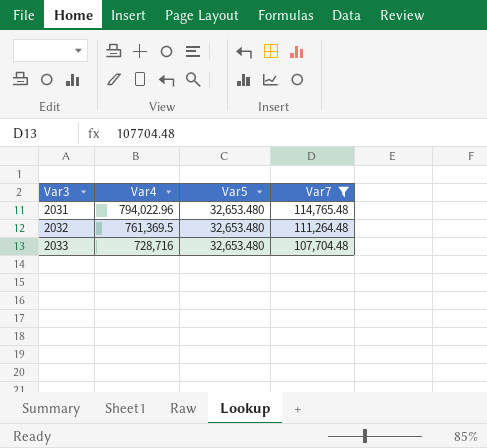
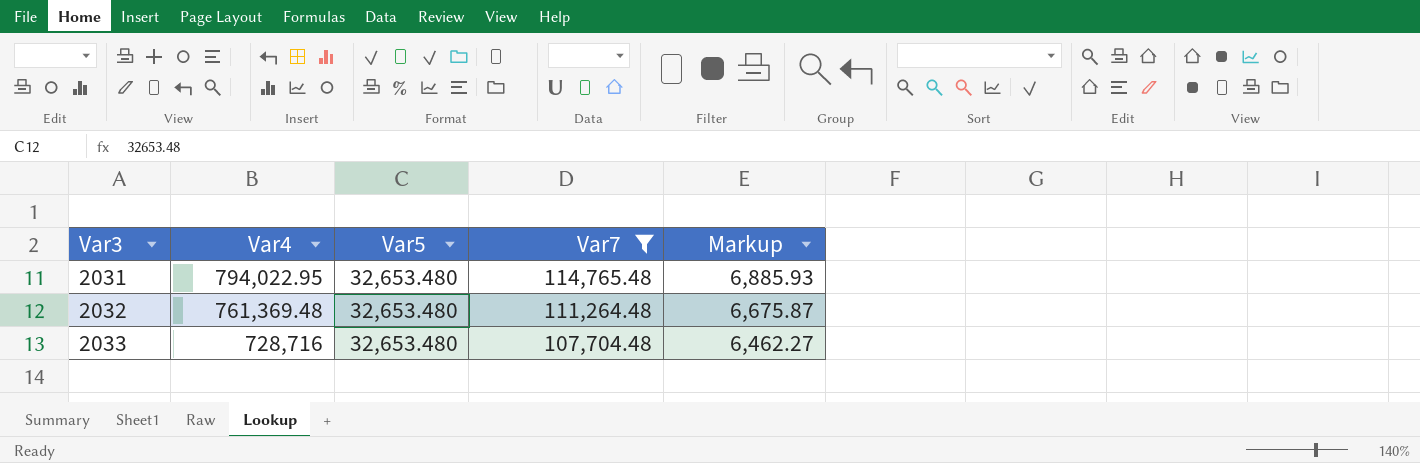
column Markup | formula: none -> [Var7] * 0.06
2031 | Var4: 794,022.96 -> 794,022.95
2032 | Var4: 761,369.5 -> 761,369.48

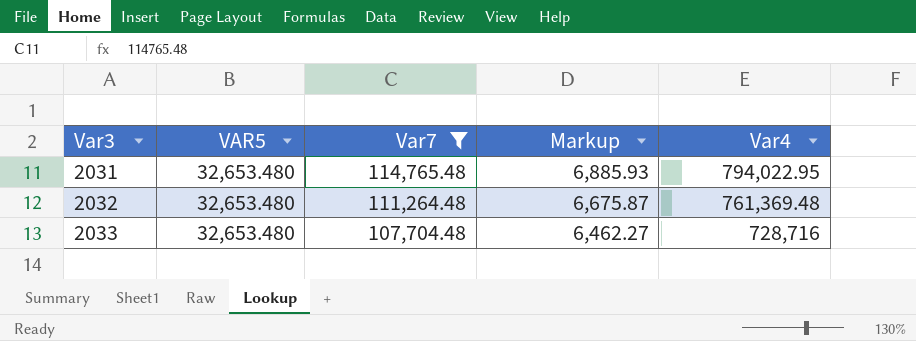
column name: Var5 -> VAR5
column Var4 | position: 2 -> 5

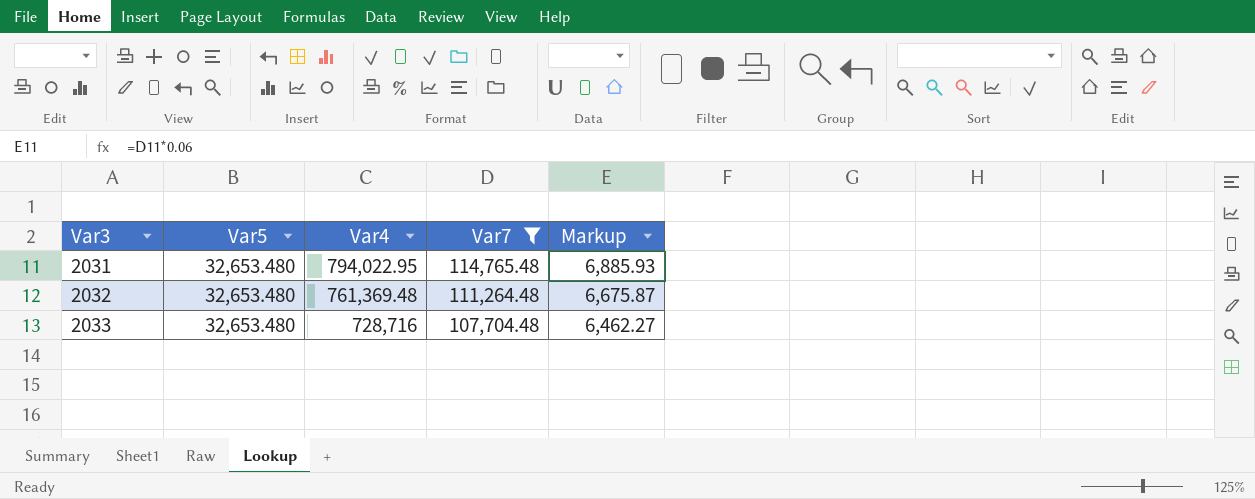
column name: VAR5 -> Var5
column Var4 | position: 5 -> 3

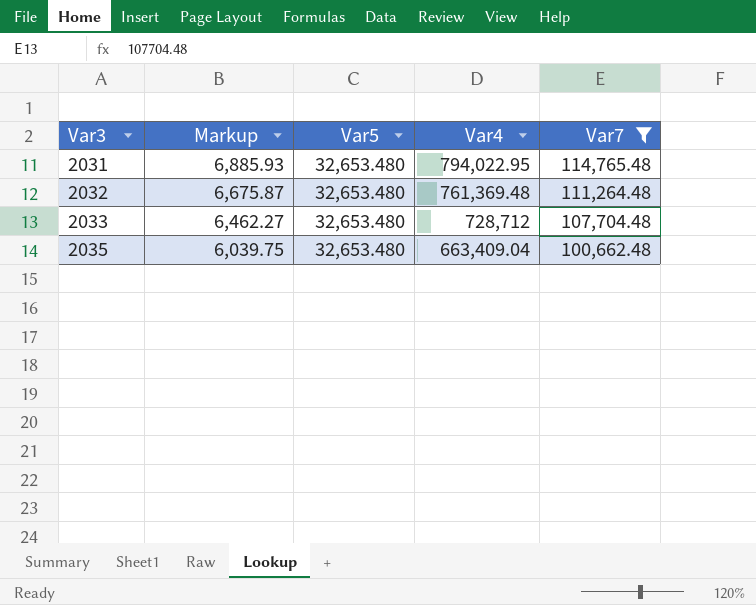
column Markup | position: 5 -> 2
2033 | Var4: 728,716 -> 728,712
row 2035: none -> 6,039.75 | 32,653.480 | 663,409.04 | 100,662.48

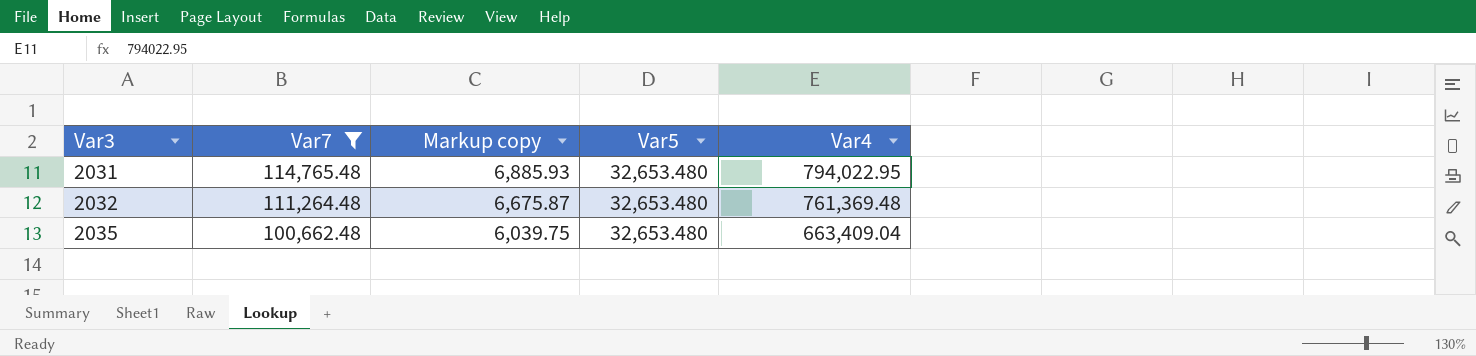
column Var7 | position: 5 -> 2
column name: Markup -> Markup copy
row 2033: 6,462.27 | 32,653.480 | 728,712 | 107,704.48 -> none

